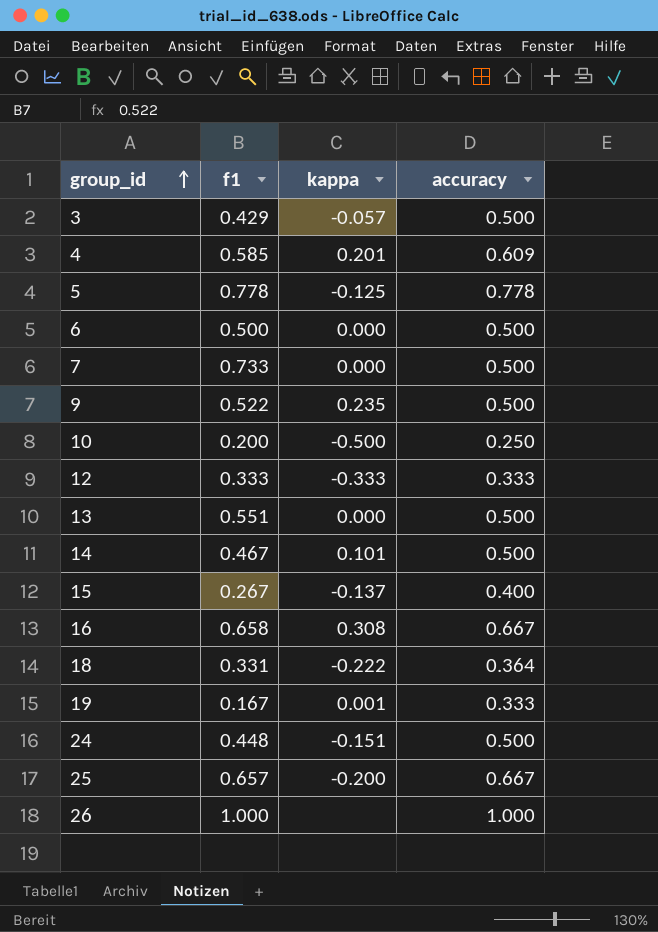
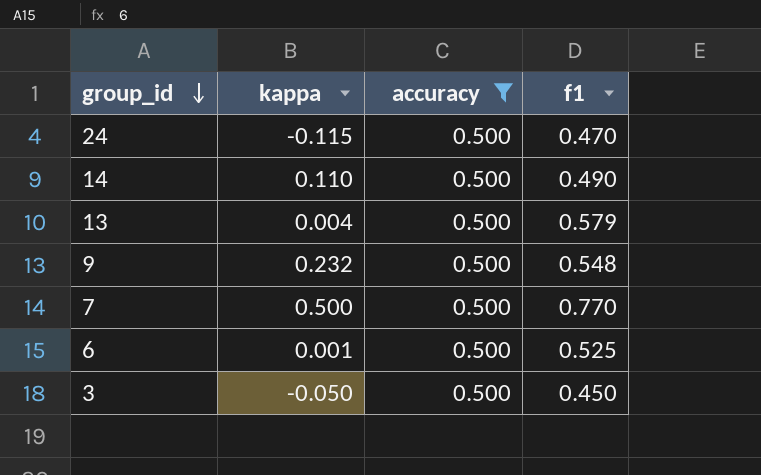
filter: none -> accuracy = 0.500
row order: group_id ascending -> group_id descending
column f1 | position: 2 -> 4
24 | kappa: -0.151 -> -0.115
24 | f1: 0.448 -> 0.470
14 | kappa: 0.101 -> 0.110
14 | f1: 0.467 -> 0.490
13 | kappa: 0.000 -> 0.004
13 | f1: 0.551 -> 0.579
9 | kappa: 0.235 -> 0.232
9 | f1: 0.522 -> 0.548
7 | kappa: 0.000 -> 0.500
7 | f1: 0.733 -> 0.770
6 | kappa: 0.000 -> 0.001
6 | f1: 0.500 -> 0.525
3 | kappa: -0.057 -> -0.050
3 | f1: 0.429 -> 0.450

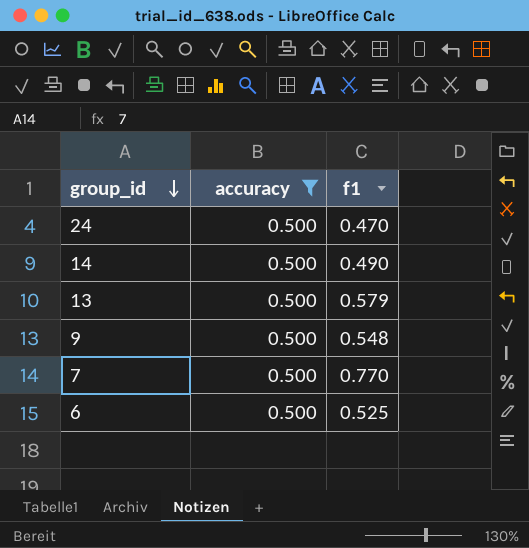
column kappa | position: 2 -> none
row 3: -0.050 | 0.500 | 0.450 -> none

